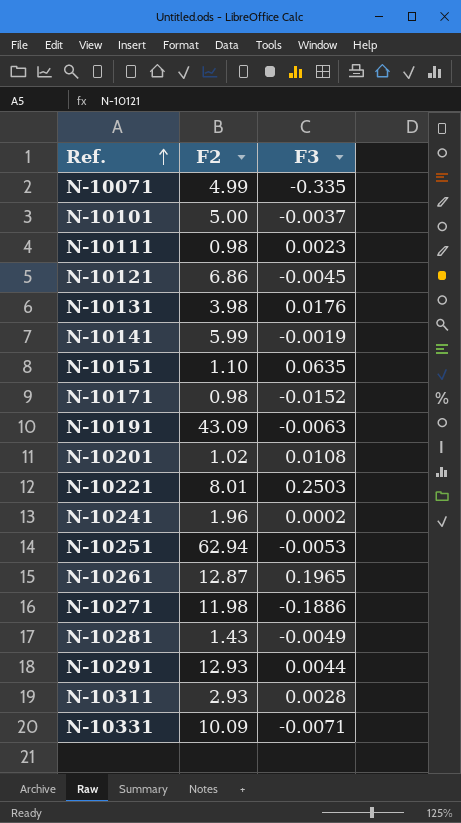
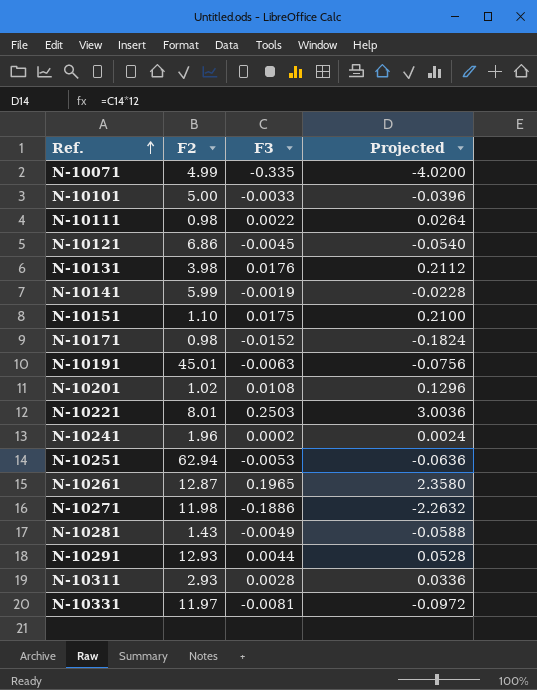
column Projected | formula: none -> [F3] * 12
N-10101 | F3: -0.0037 -> -0.0033
N-10111 | F3: 0.0023 -> 0.0022
N-10151 | F3: 0.0635 -> 0.0175
N-10191 | F2: 43.09 -> 45.01
N-10331 | F2: 10.09 -> 11.97
N-10331 | F3: -0.0071 -> -0.0081

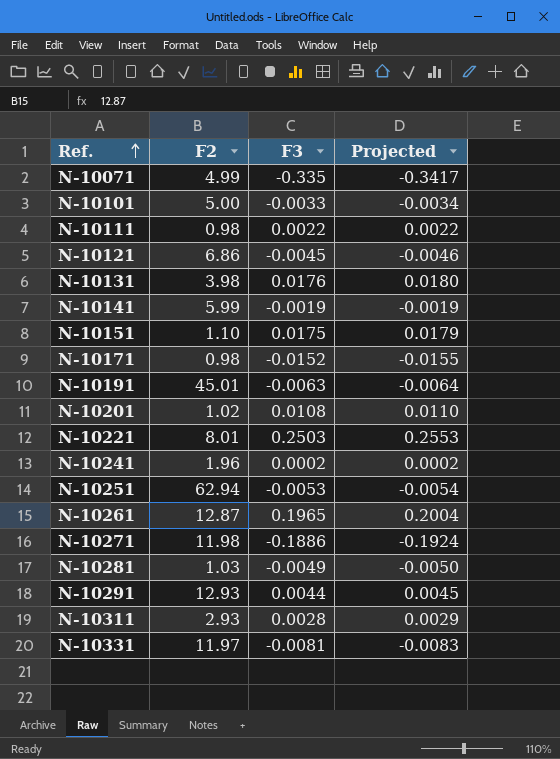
column Projected | formula: [F3] * 12 -> [F3] * 1.02
N-10281 | F2: 1.43 -> 1.03

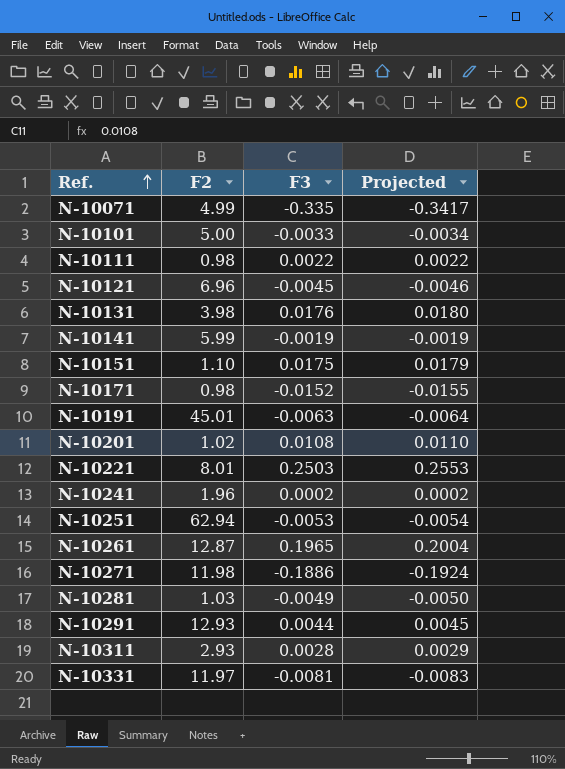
N-10121 | F2: 6.86 -> 6.96

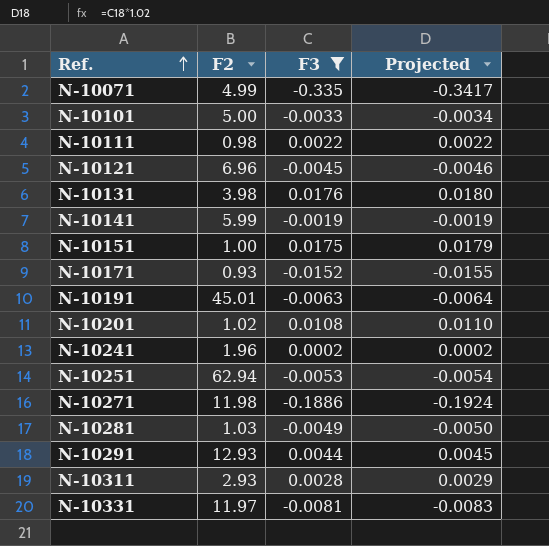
filter: none -> F3 <= 0.0176
N-10151 | F2: 1.10 -> 1.00
N-10171 | F2: 0.98 -> 0.93

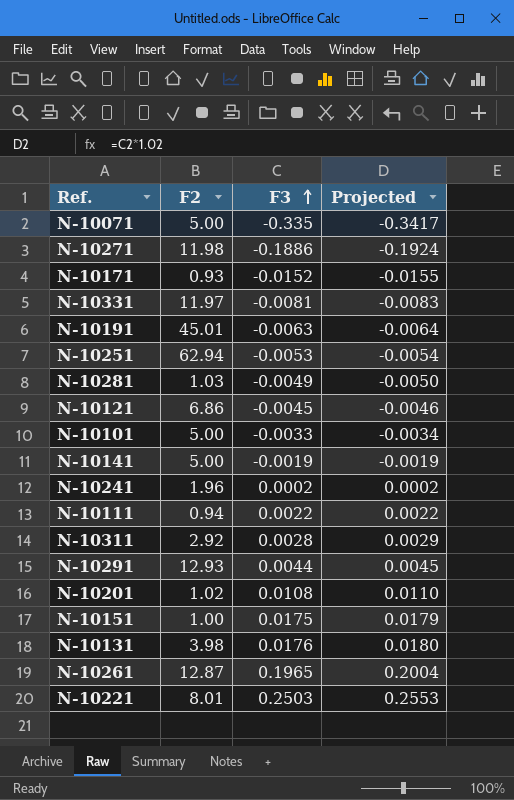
filter: F3 <= 0.0176 -> none
row order: Ref. ascending -> F3 ascending
N-10071 | F2: 4.99 -> 5.00
N-10121 | F2: 6.96 -> 6.86
N-10141 | F2: 5.99 -> 5.00
N-10111 | F2: 0.98 -> 0.94
N-10311 | F2: 2.93 -> 2.92

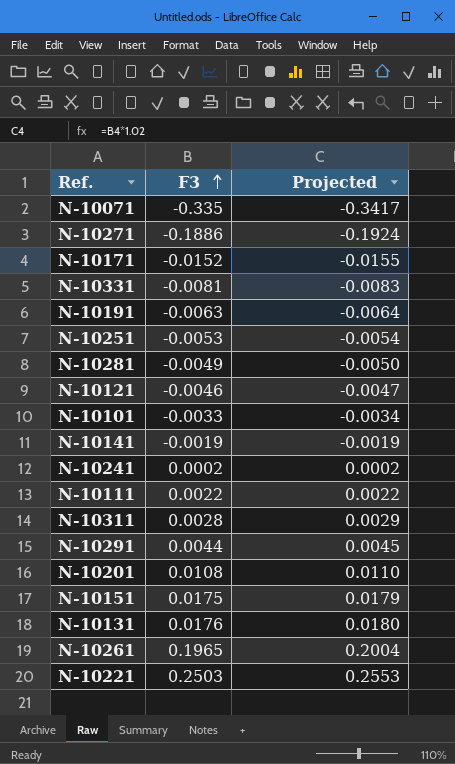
column F2 | position: 2 -> none
N-10121 | F3: -0.0045 -> -0.0046
N-10121 | Projected: -0.0046 -> -0.0047

